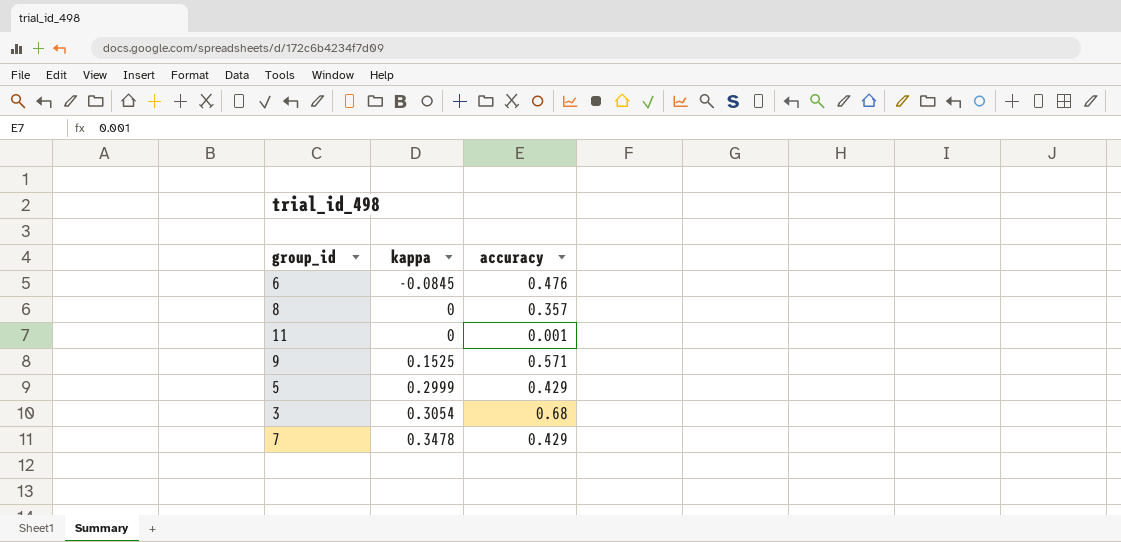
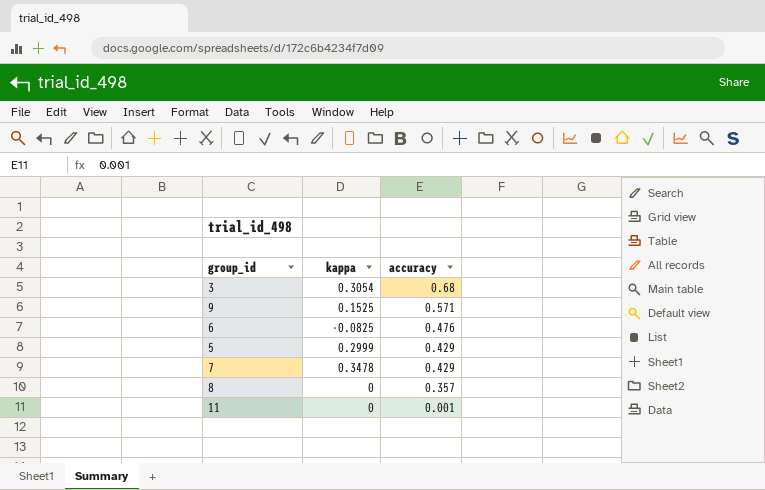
row order: kappa ascending -> accuracy descending
6 | kappa: -0.0845 -> -0.0825

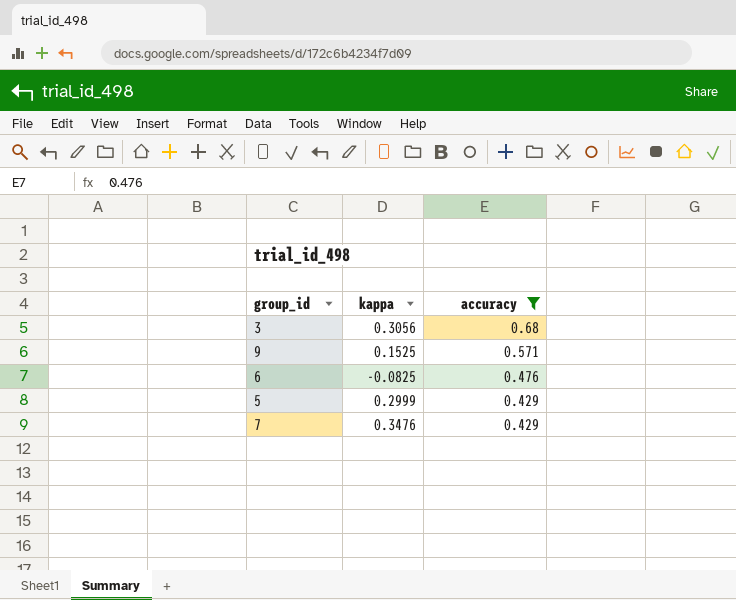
filter: none -> accuracy >= 0.429
3 | kappa: 0.3054 -> 0.3056
7 | kappa: 0.3478 -> 0.3476

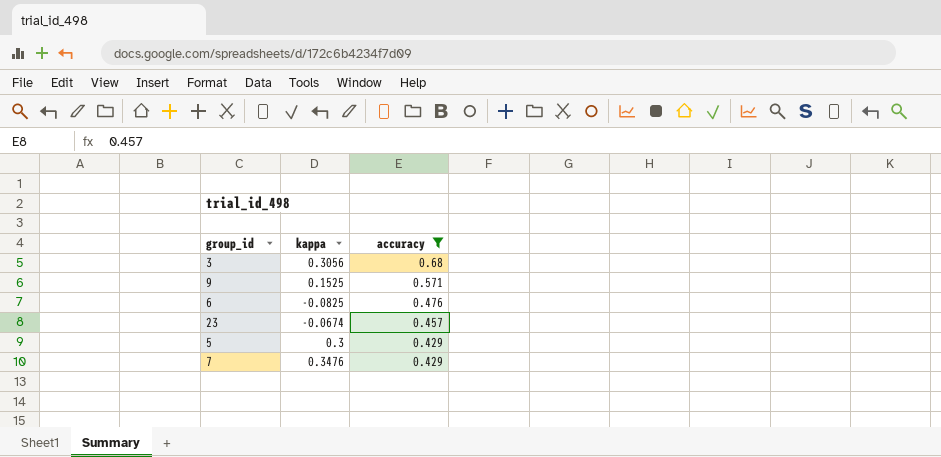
row 23: none -> -0.0674 | 0.457
5 | kappa: 0.2999 -> 0.3

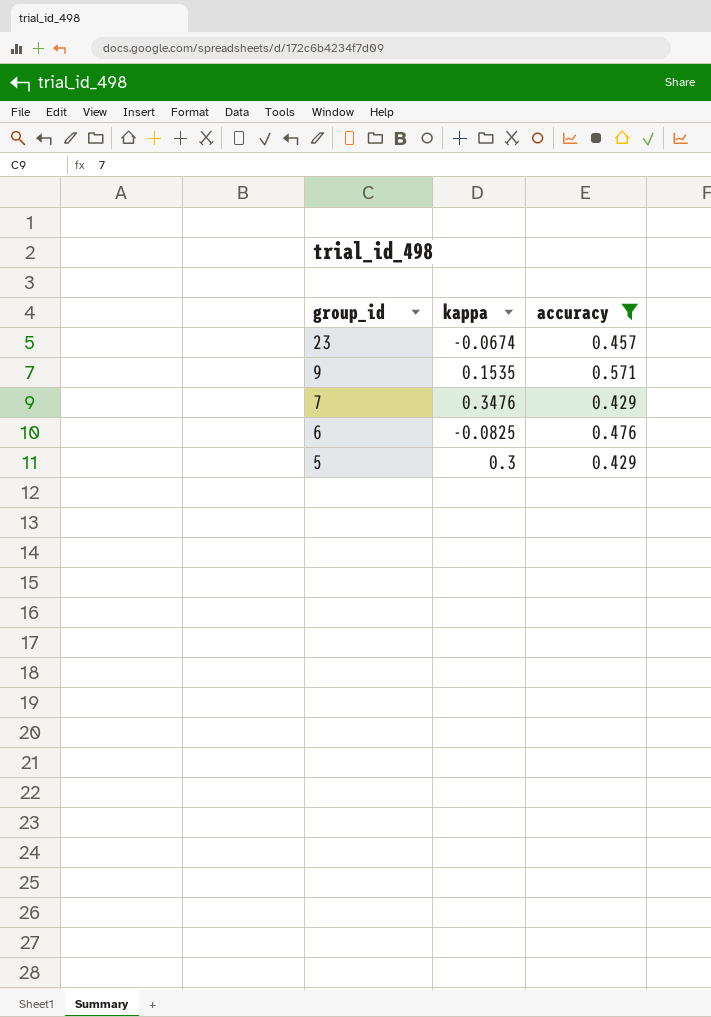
row order: accuracy descending -> group_id descending
row 3: 0.3056 | 0.68 -> none
9 | kappa: 0.1525 -> 0.1535

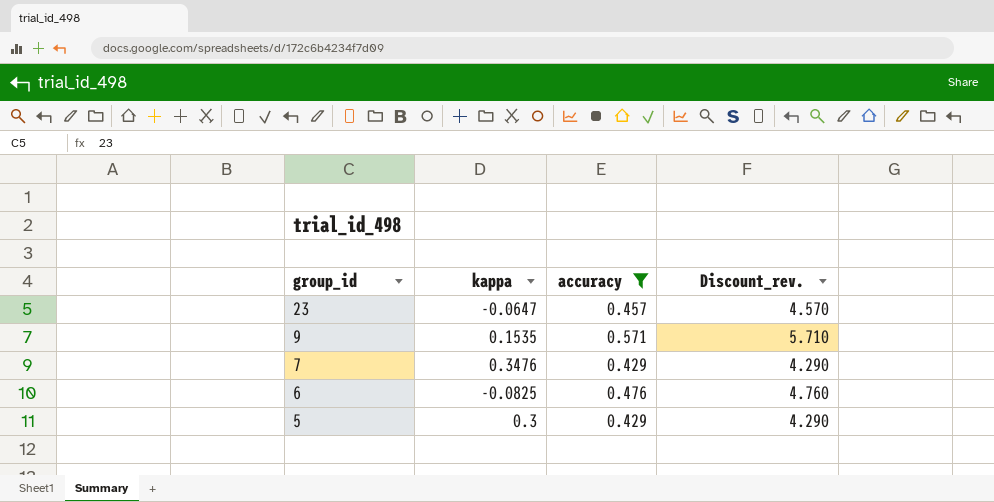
column Discount_rev. | formula: none -> [accuracy] * 10
23 | kappa: -0.0674 -> -0.0647

